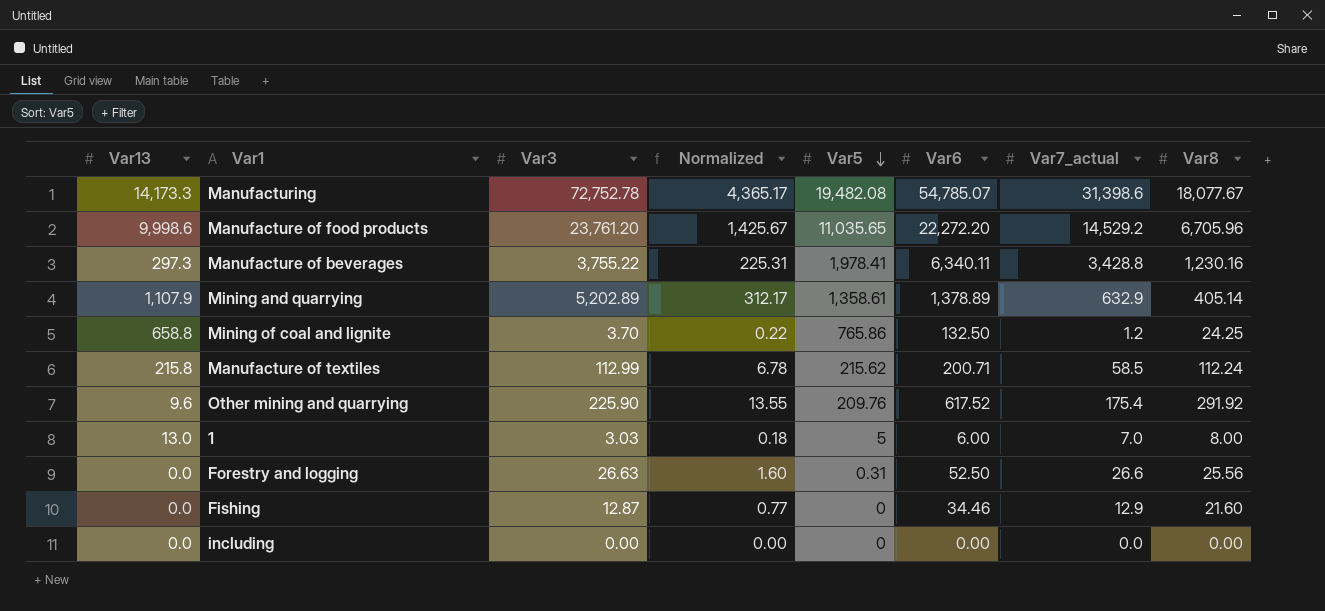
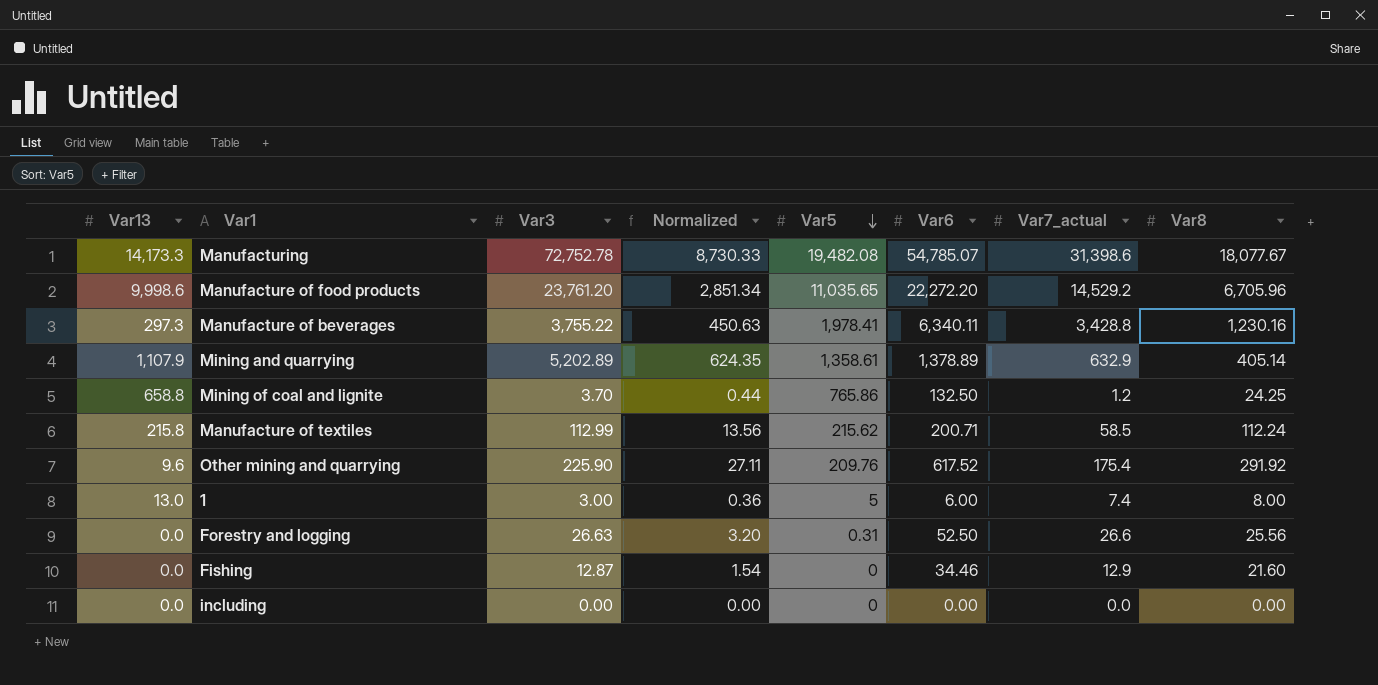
column Normalized | formula: [Var3] * 0.06 -> [Var3] * 0.12
1 | Var3: 3.03 -> 3.00
1 | Var7_actual: 7.0 -> 7.4

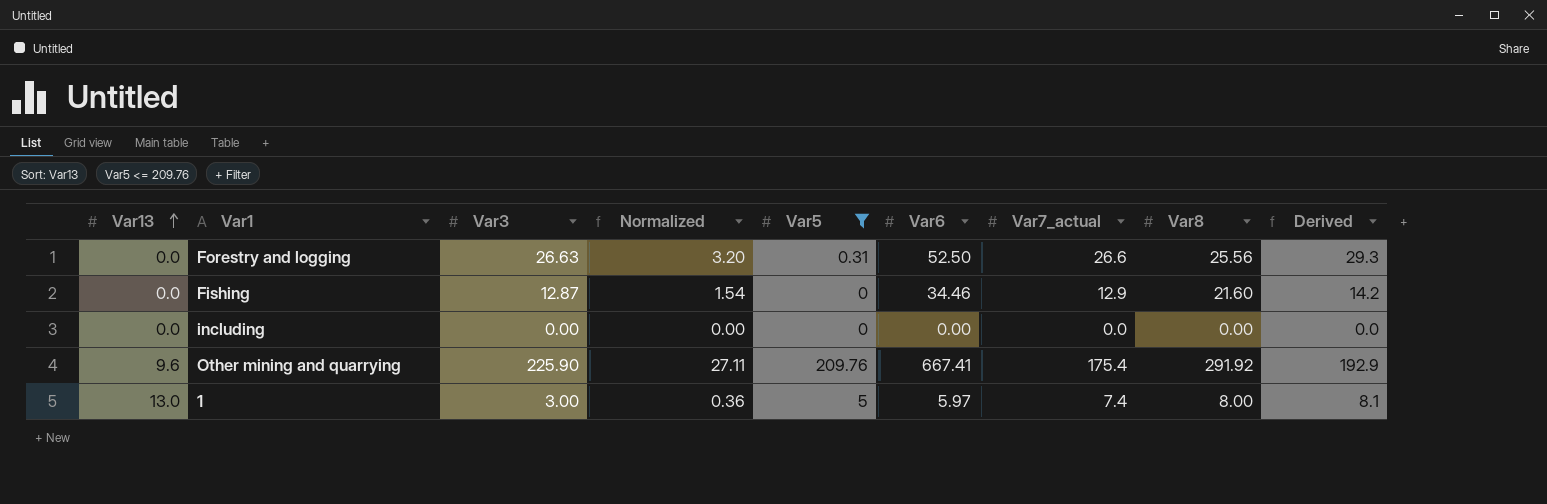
filter: none -> Var5 <= 209.76
row order: Var5 descending -> Var13 ascending
column Derived | formula: none -> [Var7_actual] * 1.1
Other mining and quarrying | Var6: 617.52 -> 667.41
1 | Var6: 6.00 -> 5.97

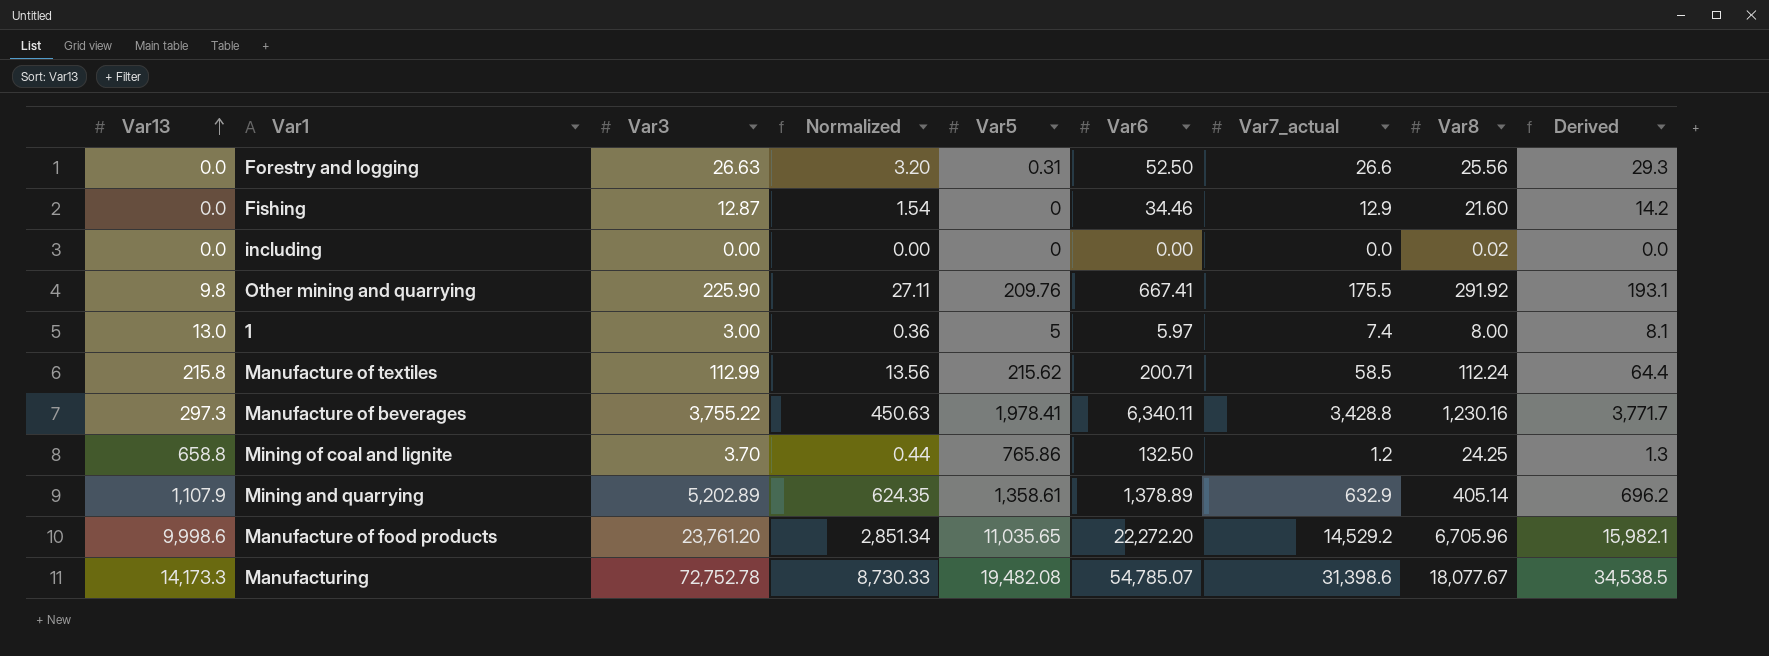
filter: Var5 <= 209.76 -> none
including | Var8: 0.00 -> 0.02
Other mining and quarrying | Var13: 9.6 -> 9.8
Other mining and quarrying | Var7_actual: 175.4 -> 175.5
Other mining and quarrying | Derived: 192.9 -> 193.1

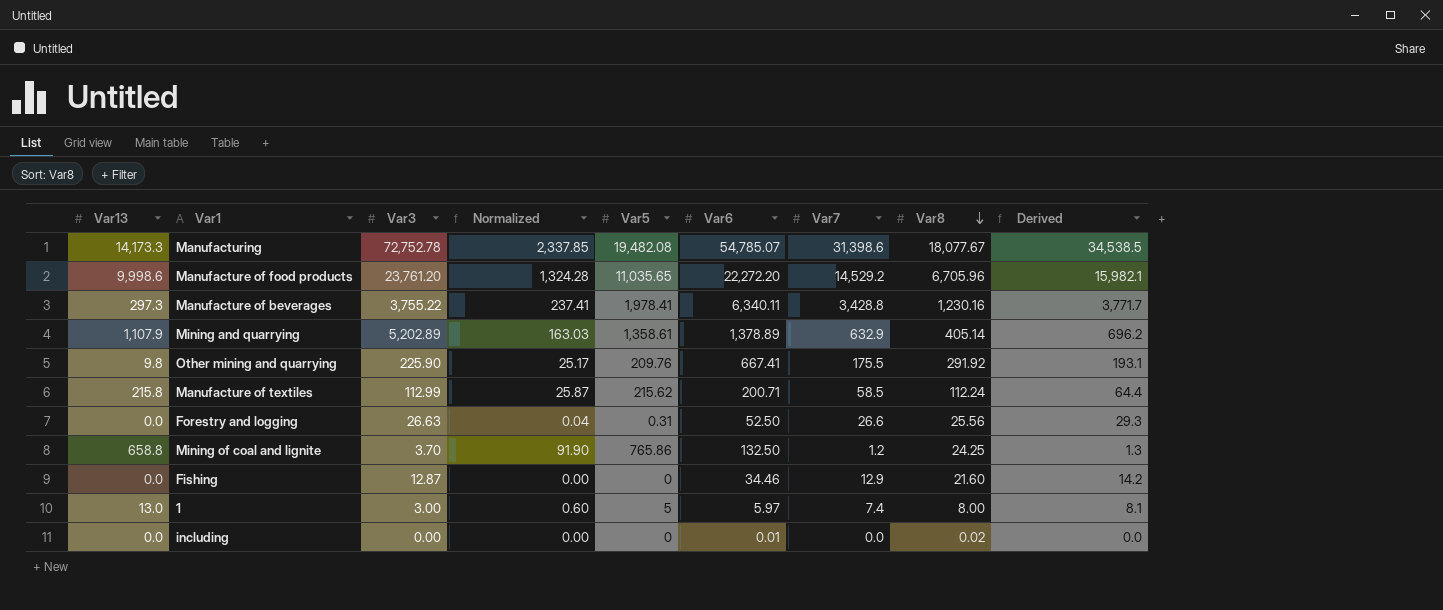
row order: Var13 ascending -> Var8 descending
column Normalized | formula: [Var3] * 0.12 -> [Var5] * 0.12
column name: Var7_actual -> Var7
including | Var6: 0.00 -> 0.01

